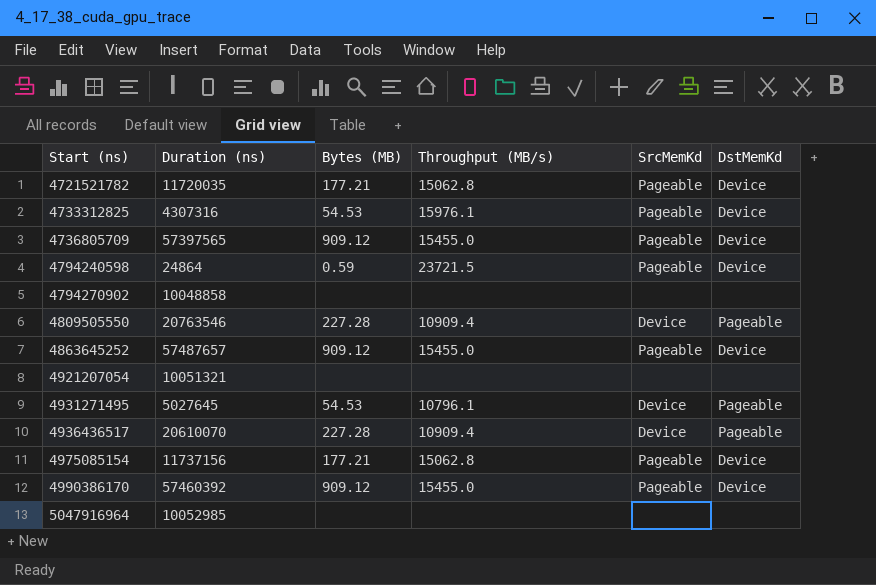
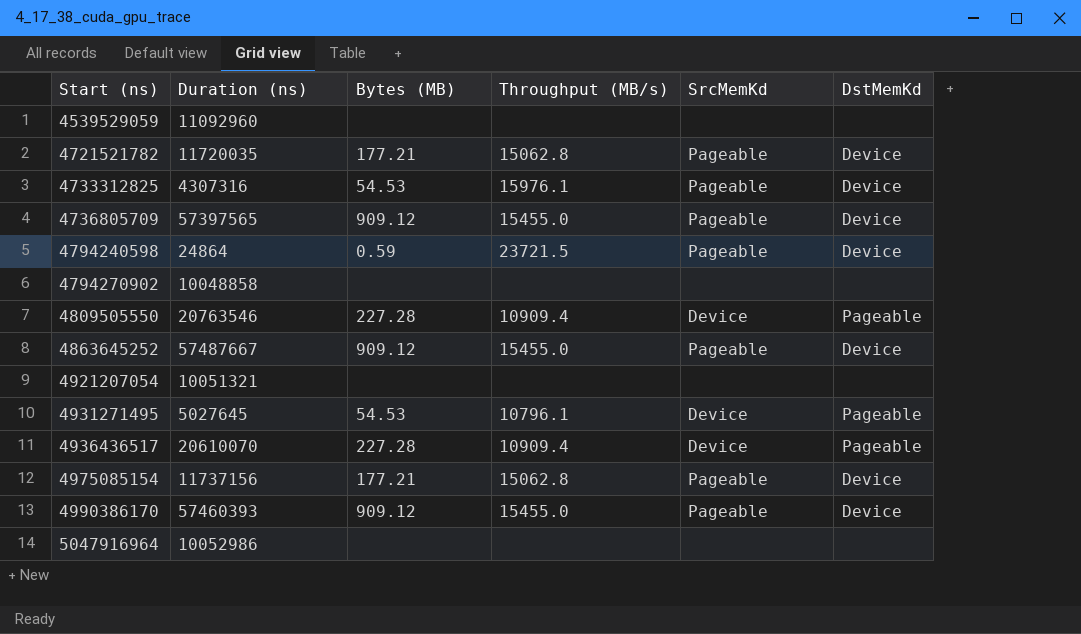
row 4539529059: none -> 11092960 | none | none | none | none
4863645252 | Duration (ns): 57487657 -> 57487667
4990386170 | Duration (ns): 57460392 -> 57460393
5047916964 | Duration (ns): 10052985 -> 10052986

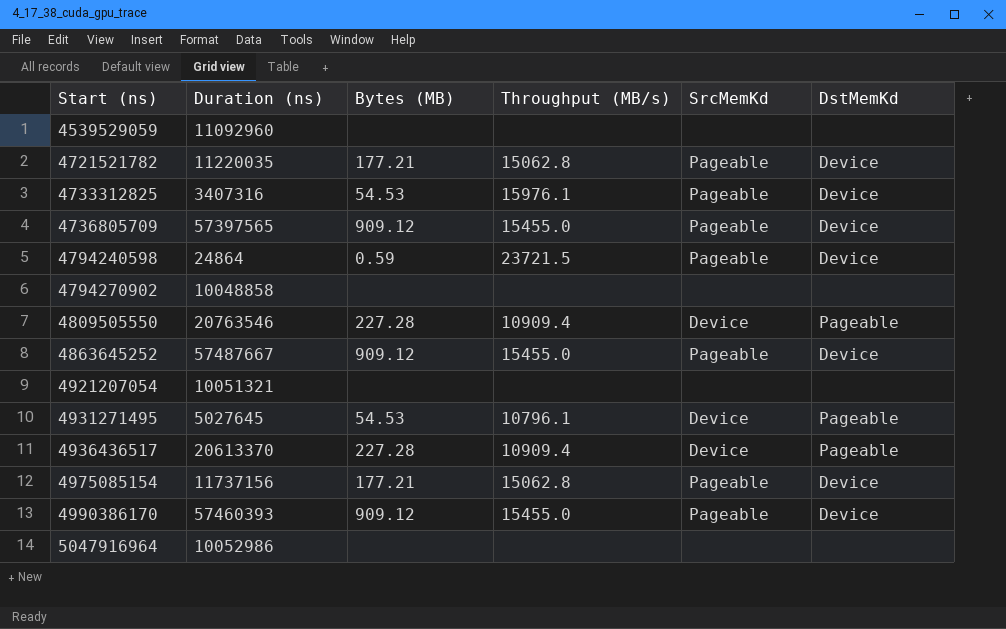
4721521782 | Duration (ns): 11720035 -> 11220035
4733312825 | Duration (ns): 4307316 -> 3407316
4936436517 | Duration (ns): 20610070 -> 20613370

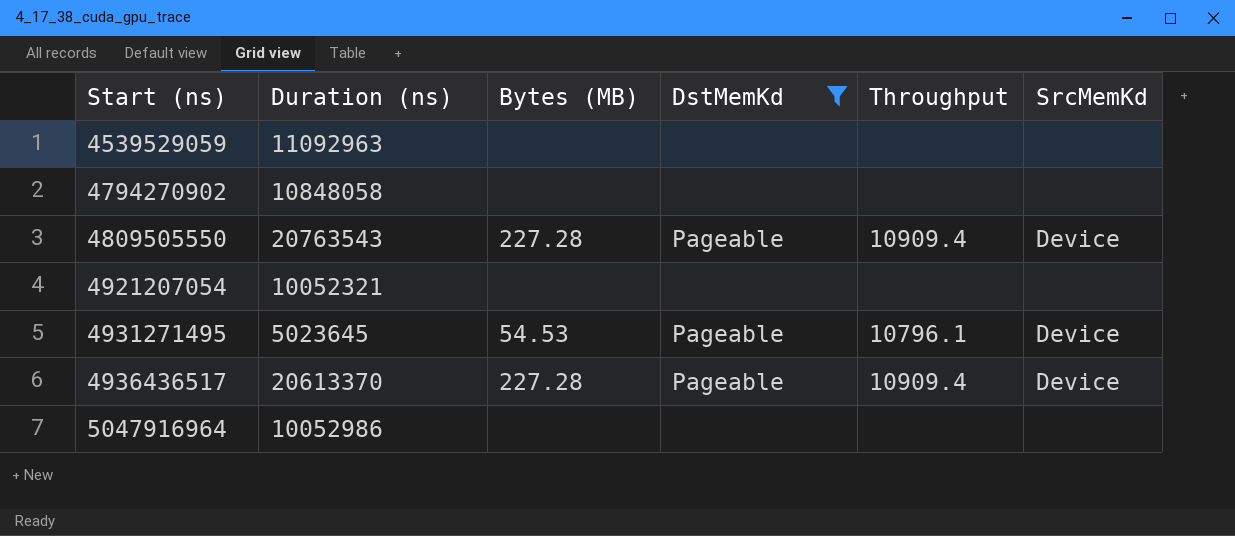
filter: none -> DstMemKd != Device
column DstMemKd | position: 6 -> 4
column name: Throughput (MB/s) -> Throughput
4539529059 | Duration (ns): 11092960 -> 11092963
4794270902 | Duration (ns): 10048858 -> 10848058
4809505550 | Duration (ns): 20763546 -> 20763543
4921207054 | Duration (ns): 10051321 -> 10052321
4931271495 | Duration (ns): 5027645 -> 5023645

